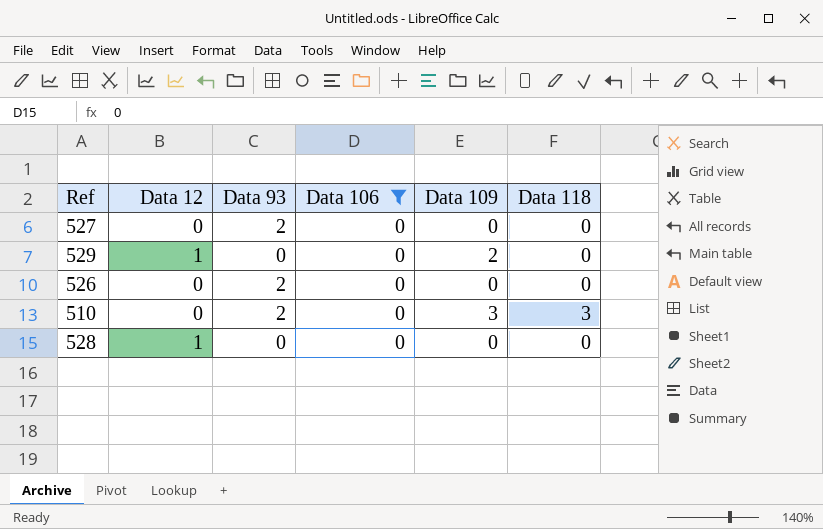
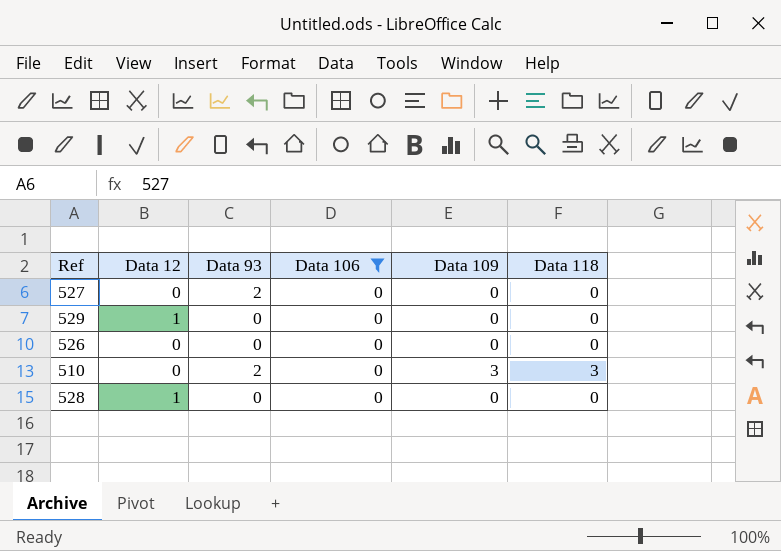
529 | Data 109: 2 -> 0
526 | Data 93: 2 -> 0

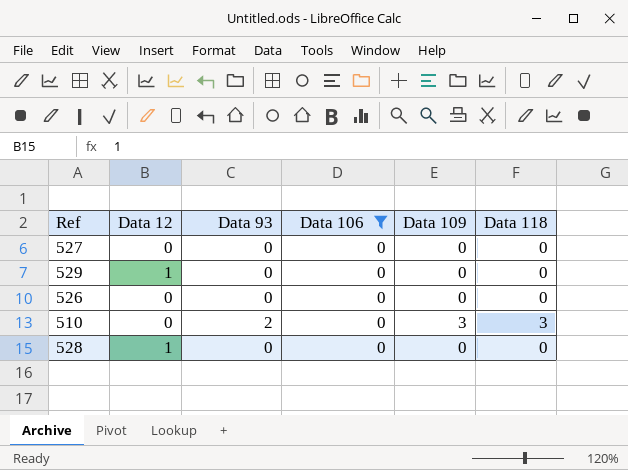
527 | Data 93: 2 -> 0

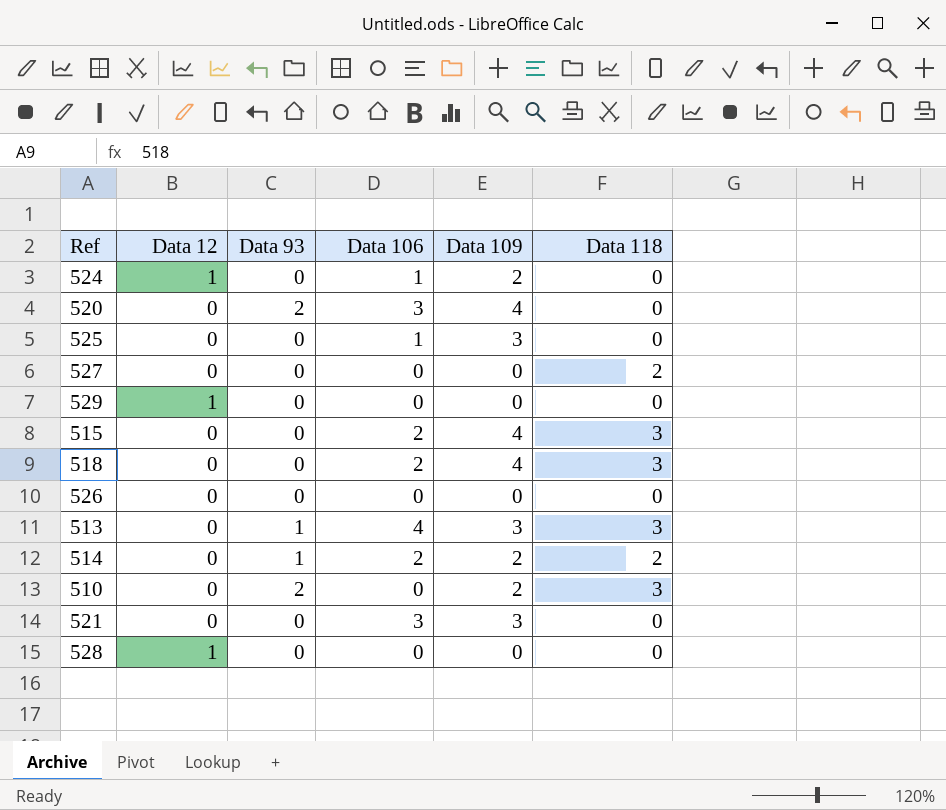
filter: Data 106 = 0 -> none
527 | Data 118: 0 -> 2
510 | Data 109: 3 -> 2

